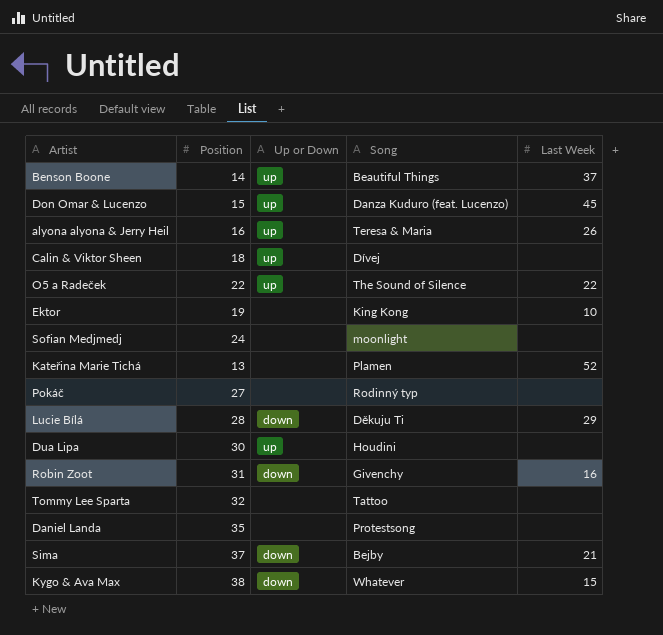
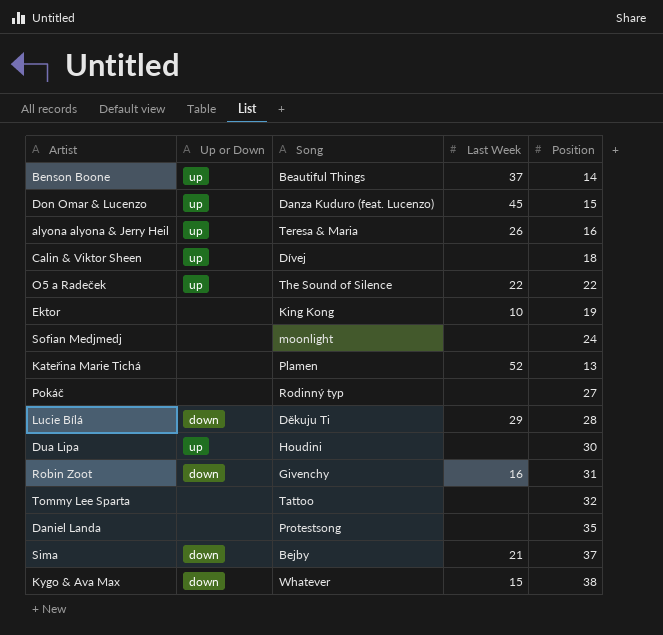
column Position | position: 2 -> 5

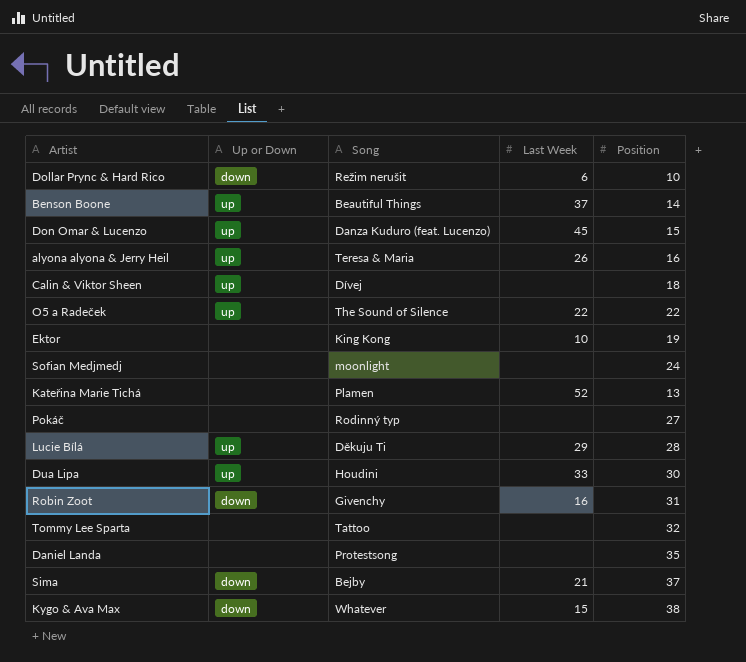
row Dollar Prync & Hard Rico: none -> down | Režim nerušit | 6 | 10
Lucie Bílá | Up or Down: down -> up
Dua Lipa | Last Week: none -> 33

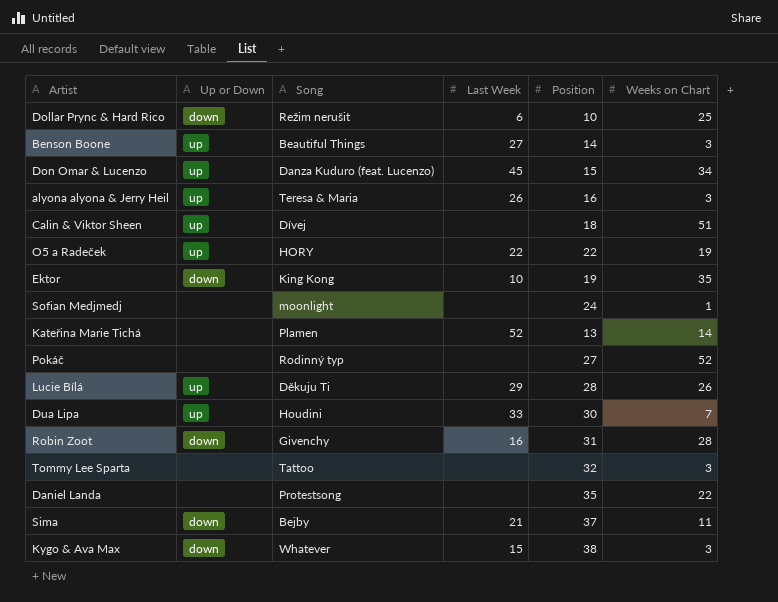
column Weeks on Chart | position: none -> 6
Benson Boone | Last Week: 37 -> 27
O5 a Radeček | Song: The Sound of Silence -> HORY
Ektor | Up or Down: none -> down

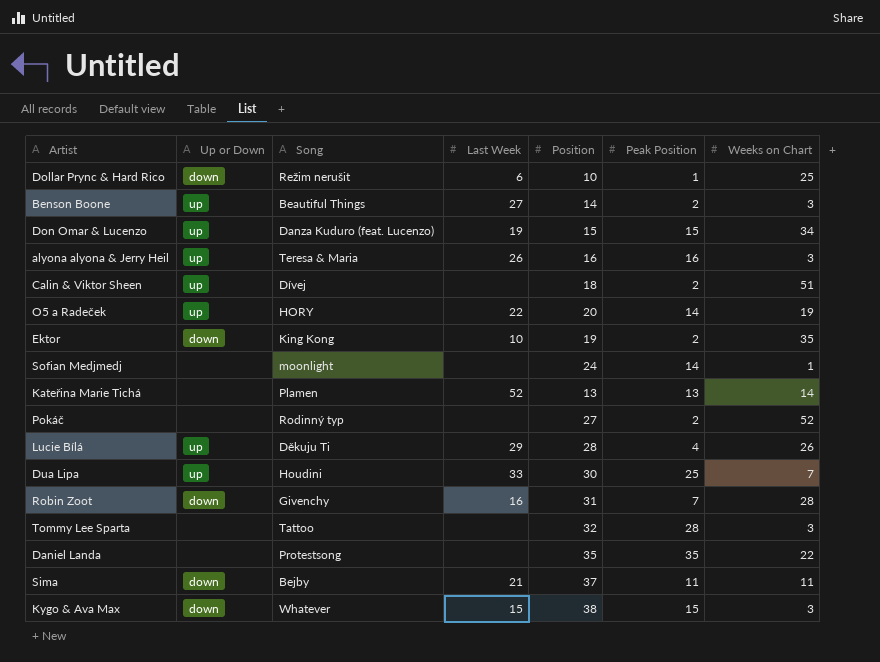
column Peak Position | position: none -> 6
Don Omar & Lucenzo | Last Week: 45 -> 19
O5 a Radeček | Position: 22 -> 20

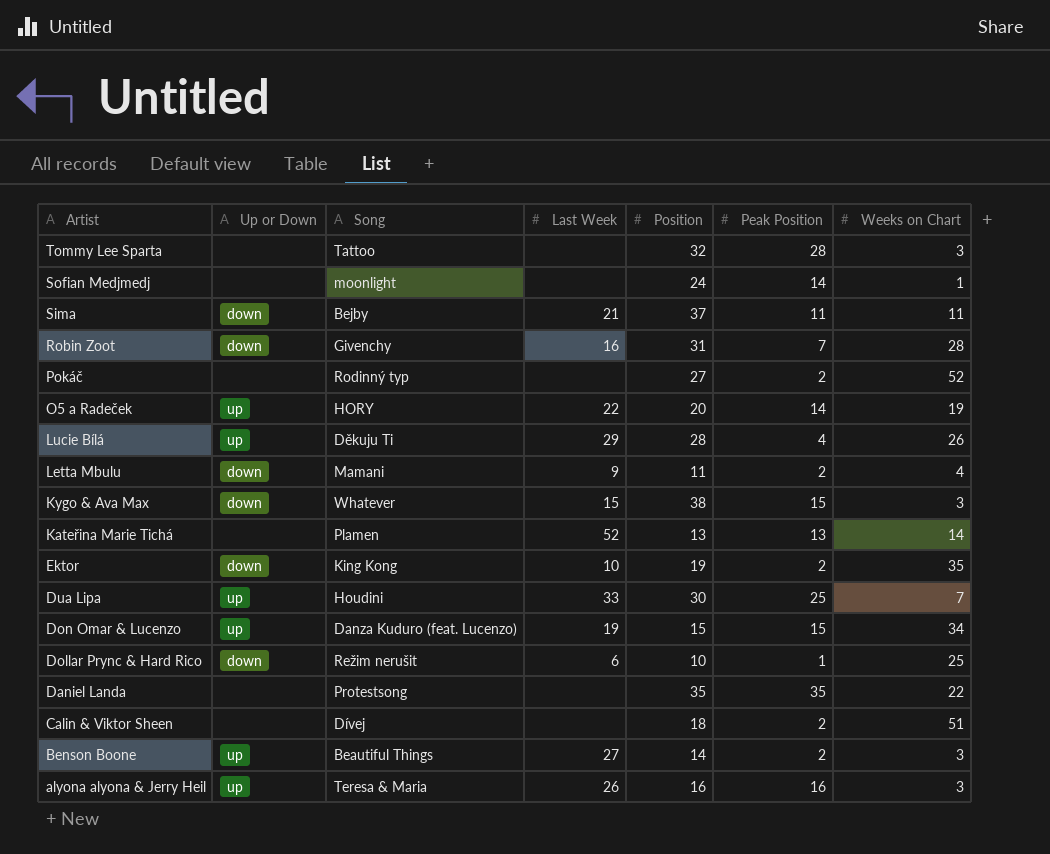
row order: none -> Artist descending
row Letta Mbulu: none -> down | Mamani | 9 | 11 | 2 | 4
Calin & Viktor Sheen | Up or Down: up -> none

